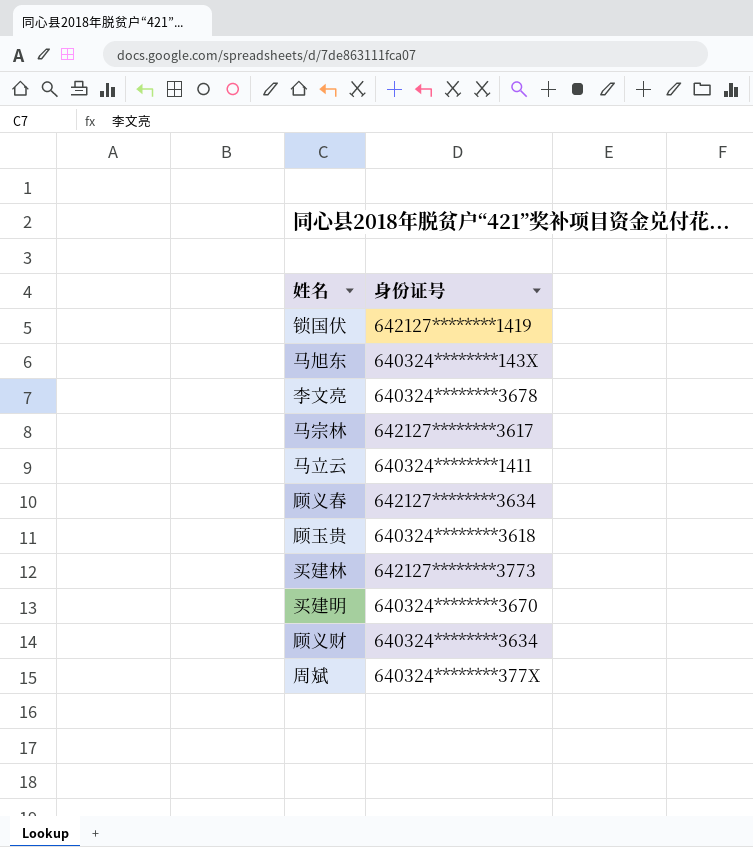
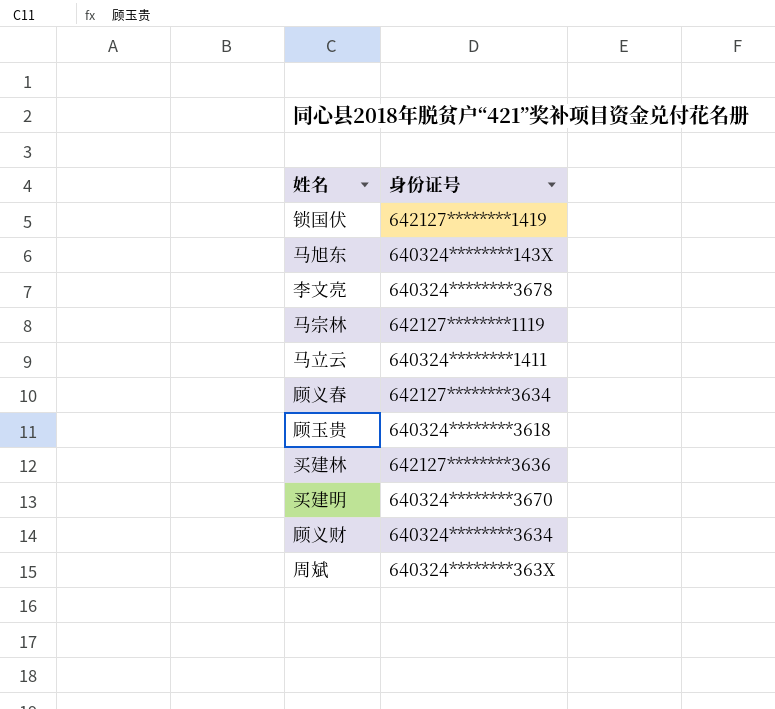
马宗林 | 身份证号: 642127********3617 -> 642127********1119
买建林 | 身份证号: 642127********3773 -> 642127********3636
周斌 | 身份证号: 640324********377X -> 640324********363X

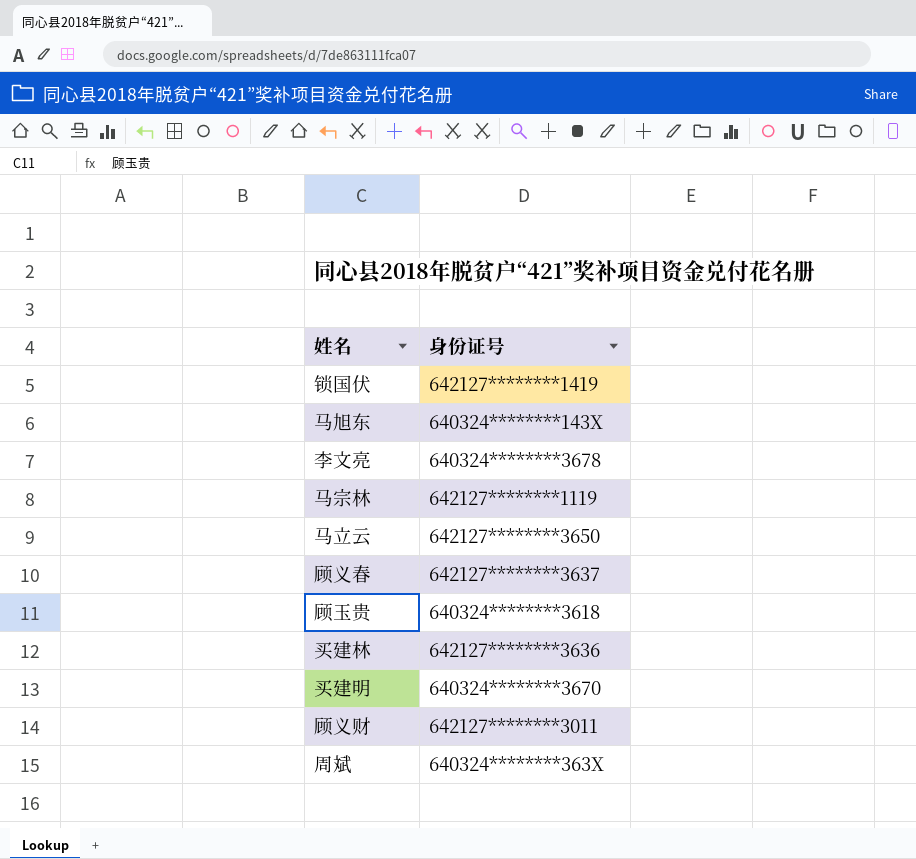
马立云 | 身份证号: 640324********1411 -> 642127********3650
顾义春 | 身份证号: 642127********3634 -> 642127********3637
顾义财 | 身份证号: 640324********3634 -> 642127********3011

